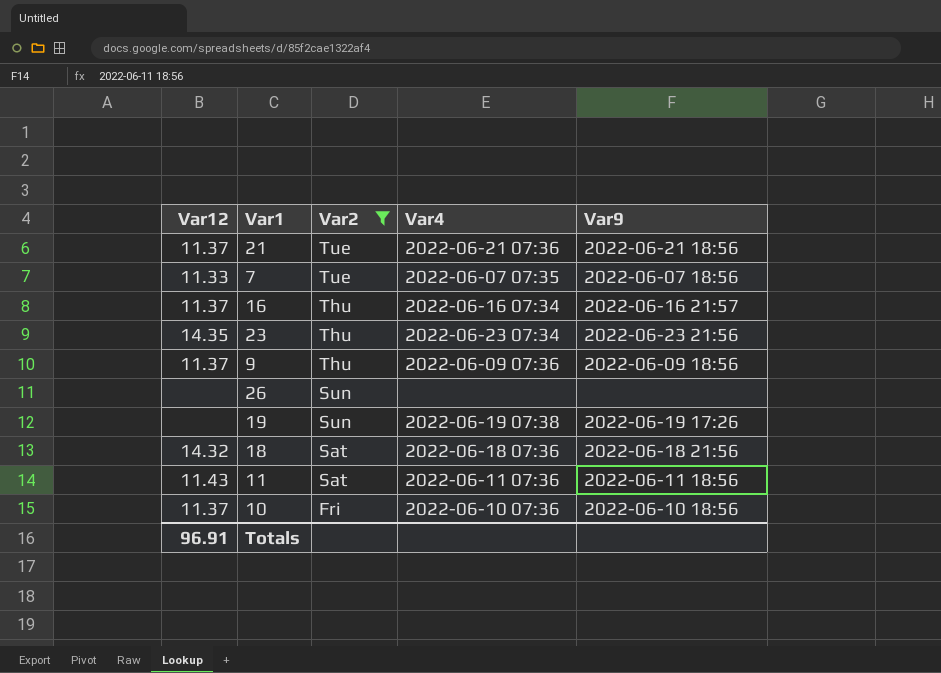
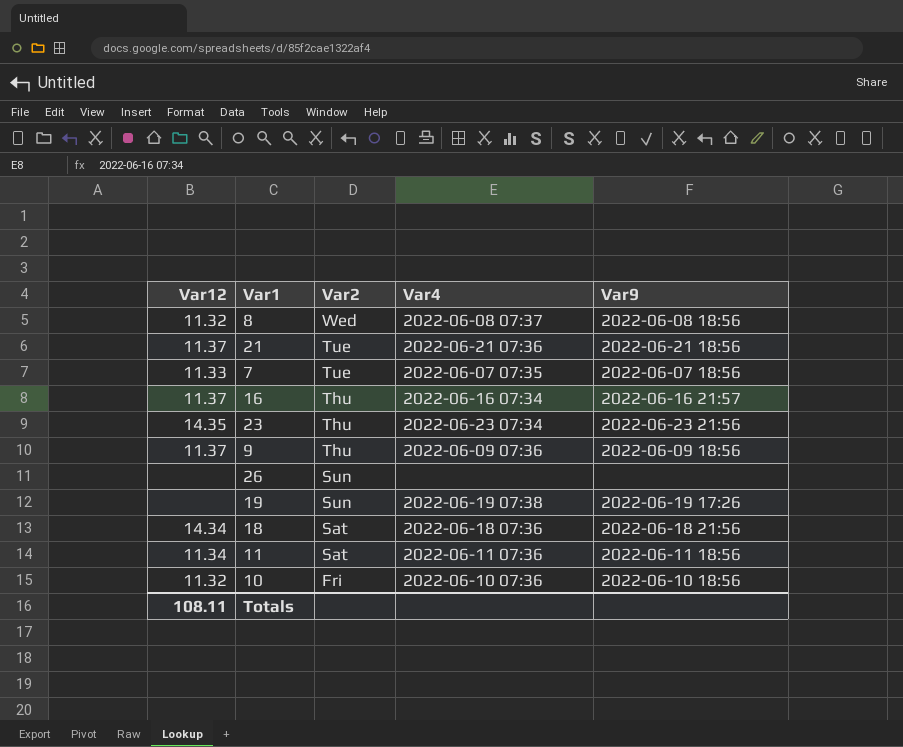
filter: Var2 != Wed -> none
18 | Var12: 14.32 -> 14.34
11 | Var12: 11.43 -> 11.34
10 | Var12: 11.37 -> 11.32
Totals | Var12: 96.91 -> 108.11

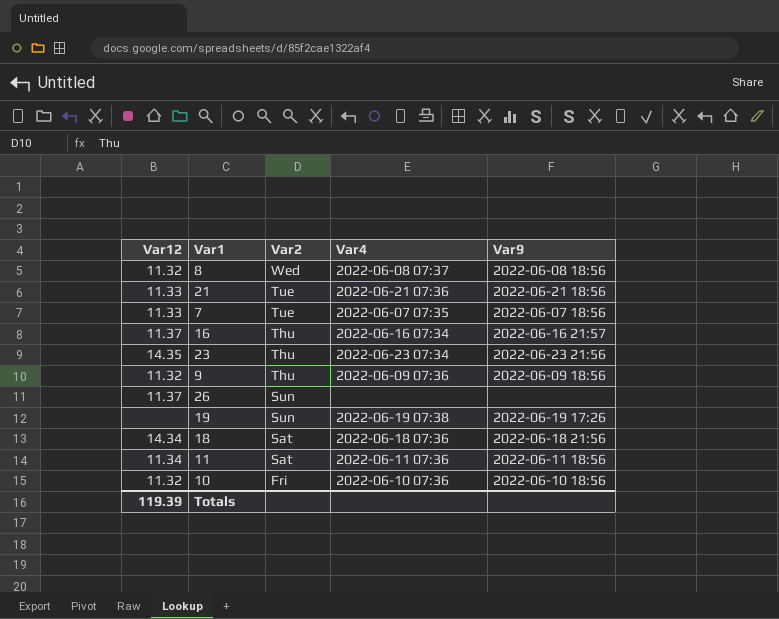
21 | Var12: 11.37 -> 11.33
9 | Var12: 11.37 -> 11.32
26 | Var12: none -> 11.37
Totals | Var12: 108.11 -> 119.39

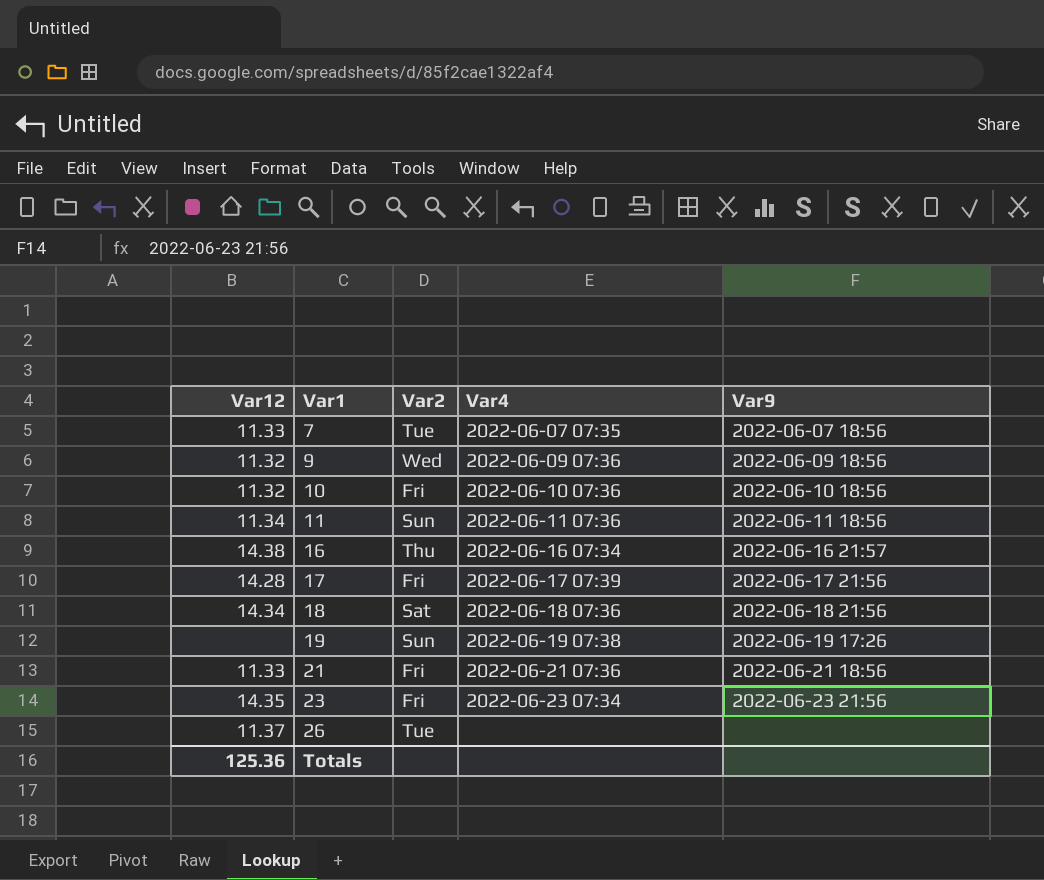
row order: Var2 descending -> Var1 ascending
row 8: 11.32 | Wed | 2022-06-08 07:37 | 2022-06-08 18:56 -> none
9 | Var2: Thu -> Wed
11 | Var2: Sat -> Sun
16 | Var12: 11.37 -> 14.38
row 17: none -> 14.28 | Fri | 2022-06-17 07:39 | 2022-06-17 21:56
21 | Var2: Tue -> Fri
23 | Var2: Thu -> Fri
26 | Var2: Sun -> Tue
Totals | Var12: 119.39 -> 125.36

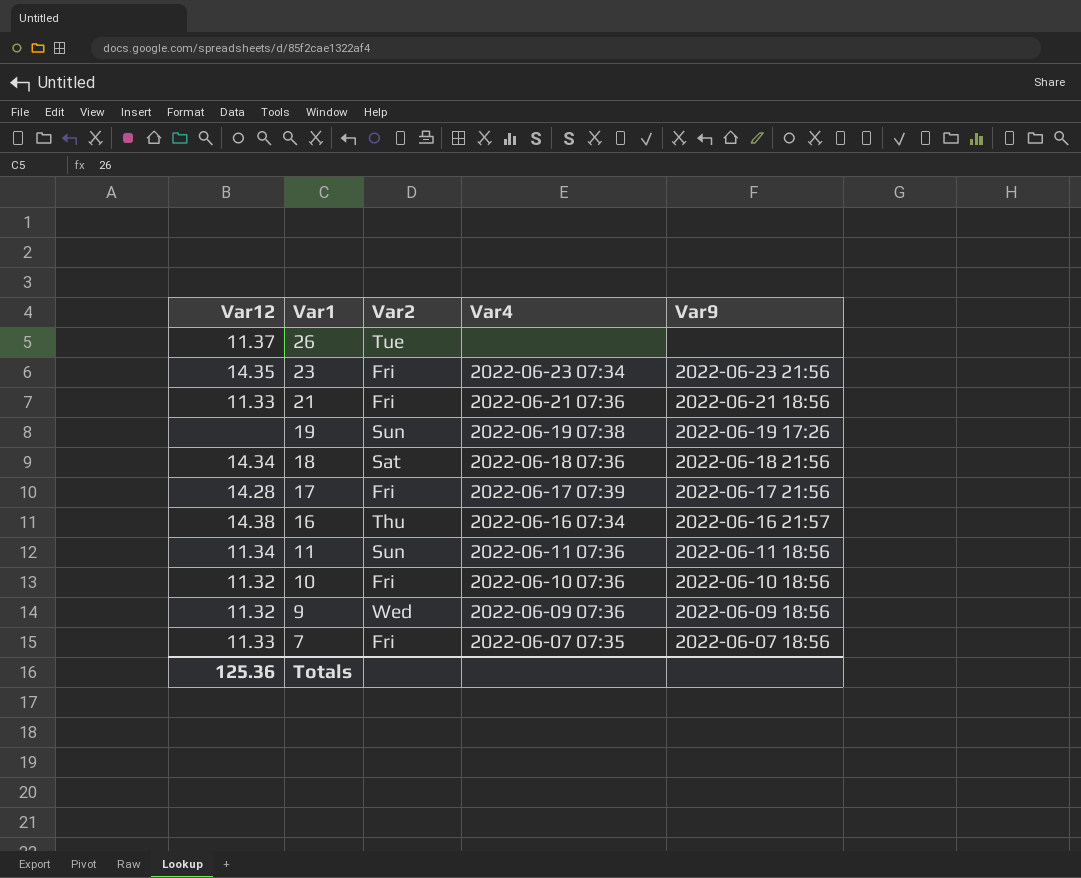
row order: Var1 ascending -> Var1 descending
7 | Var2: Tue -> Fri

